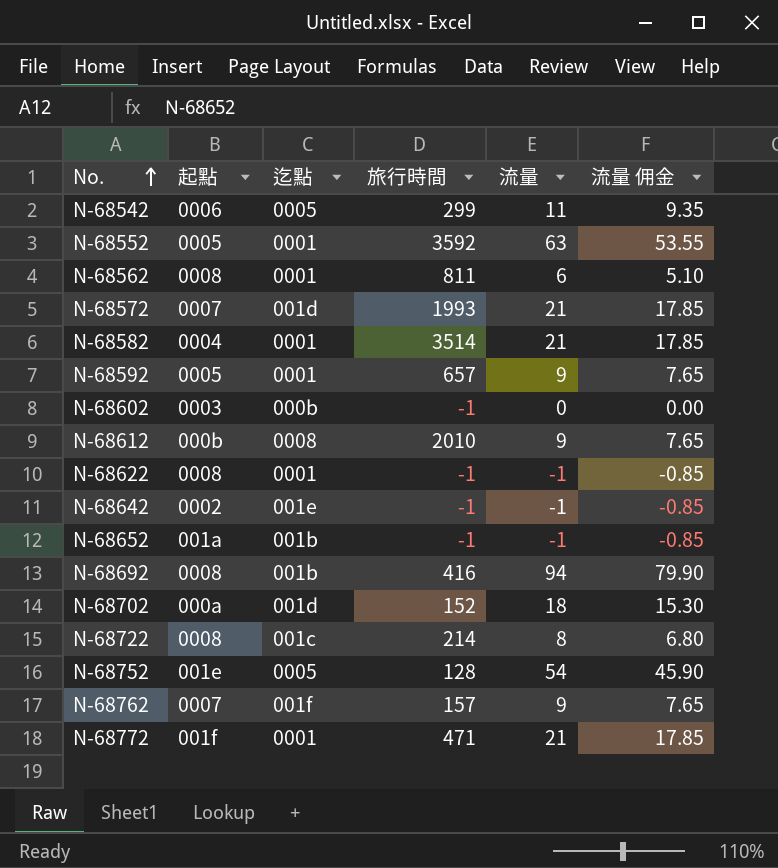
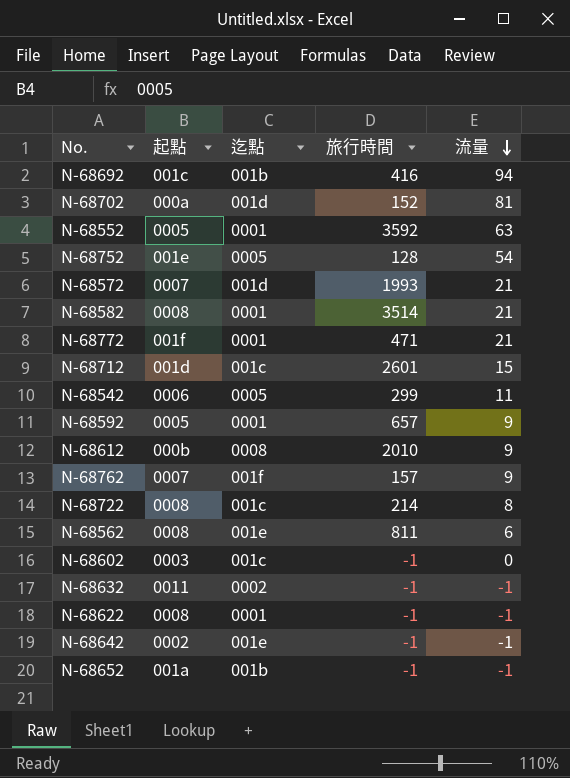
row order: No. ascending -> 流量 descending
column 流量 佣金 | formula: [流量] * 0.85 -> none
N-68692 | 起點: 0008 -> 001c
N-68702 | 流量: 18 -> 81
N-68582 | 起點: 0004 -> 0008
row N-68712: none -> 001d | 001c | 2601 | 15
N-68562 | 迄點: 0001 -> 001e
N-68602 | 迄點: 000b -> 001c
row N-68632: none -> 0011 | 0002 | -1 | -1

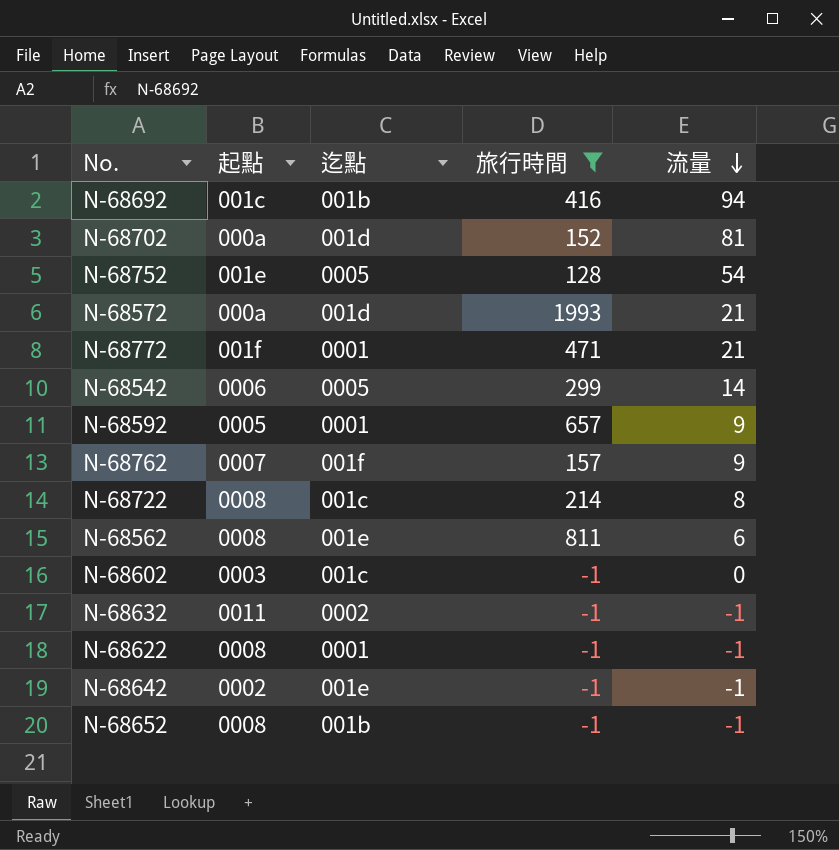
filter: none -> 旅行時間 <= 1993
N-68572 | 起點: 0007 -> 000a
N-68542 | 流量: 11 -> 14
N-68652 | 起點: 001a -> 0008

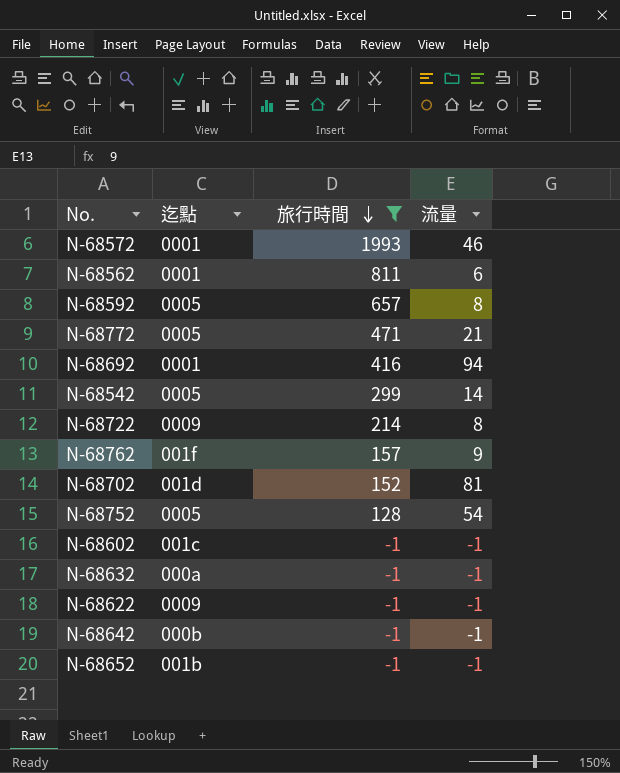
row order: 流量 descending -> 旅行時間 descending
column 起點 | position: 2 -> none
N-68572 | 迄點: 001d -> 0001
N-68572 | 流量: 21 -> 46
N-68562 | 迄點: 001e -> 0001
N-68592 | 迄點: 0001 -> 0005
N-68592 | 流量: 9 -> 8
N-68772 | 迄點: 0001 -> 0005
N-68692 | 迄點: 001b -> 0001
N-68722 | 迄點: 001c -> 0009
N-68602 | 流量: 0 -> -1
N-68632 | 迄點: 0002 -> 000a
N-68622 | 迄點: 0001 -> 0009
N-68642 | 迄點: 001e -> 000b

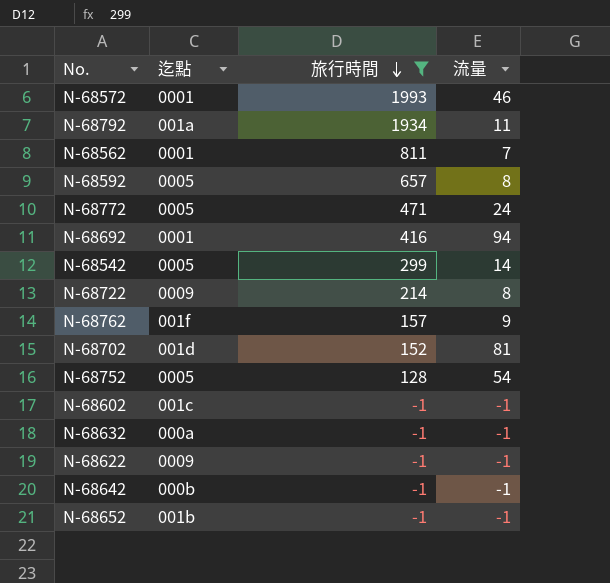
row N-68792: none -> 001a | 1934 | 11
N-68562 | 流量: 6 -> 7
N-68772 | 流量: 21 -> 24

